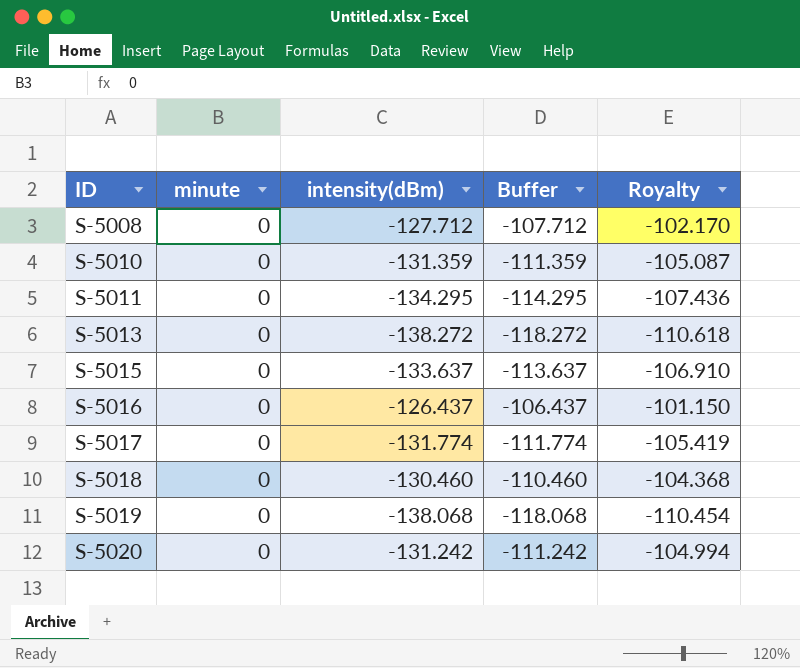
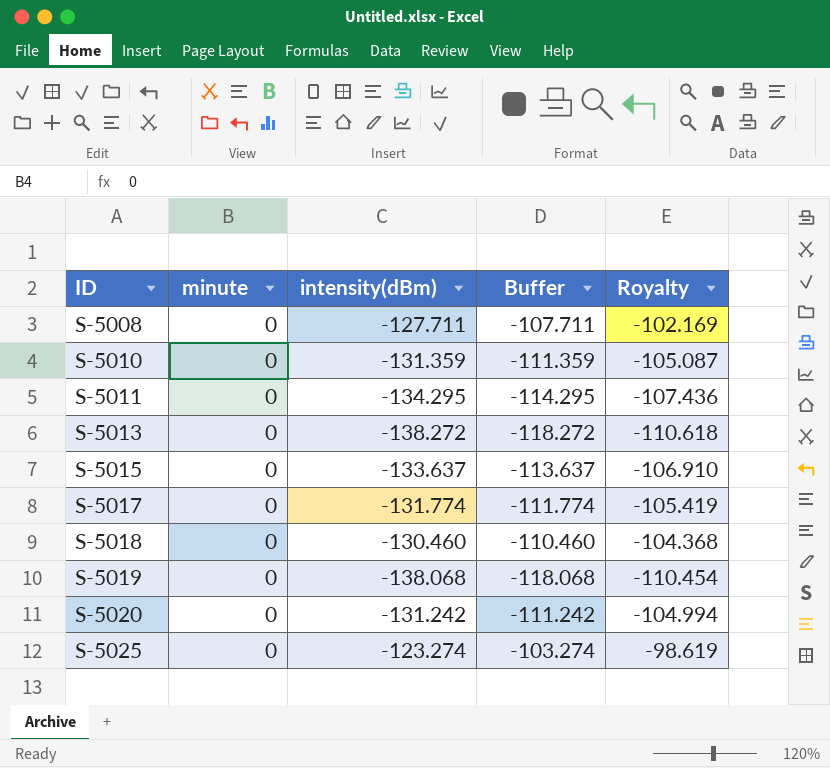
row S-5016: 0 | -126.437 | -106.437 | -101.150 -> none
S-5008 | intensity(dBm): -127.712 -> -127.711
S-5008 | Buffer: -107.712 -> -107.711
S-5008 | Royalty: -102.170 -> -102.169
row S-5025: none -> 0 | -123.274 | -103.274 | -98.619

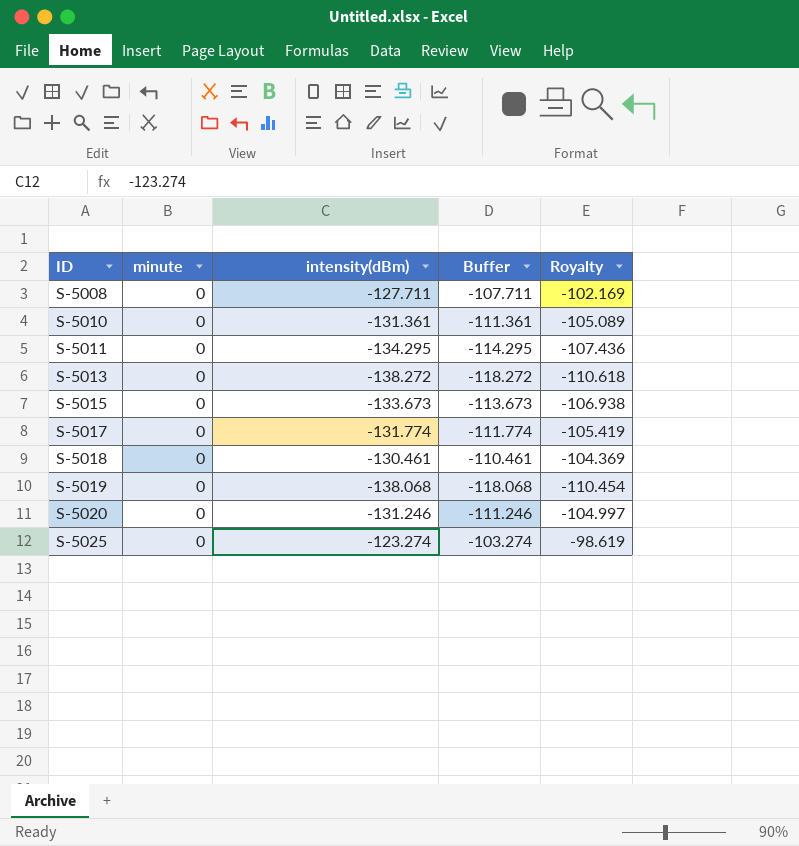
S-5010 | intensity(dBm): -131.359 -> -131.361
S-5010 | Buffer: -111.359 -> -111.361
S-5010 | Royalty: -105.087 -> -105.089
S-5015 | intensity(dBm): -133.637 -> -133.673
S-5015 | Buffer: -113.637 -> -113.673
S-5015 | Royalty: -106.910 -> -106.938
S-5018 | intensity(dBm): -130.460 -> -130.461
S-5018 | Buffer: -110.460 -> -110.461
S-5018 | Royalty: -104.368 -> -104.369
S-5020 | intensity(dBm): -131.242 -> -131.246
S-5020 | Buffer: -111.242 -> -111.246
S-5020 | Royalty: -104.994 -> -104.997

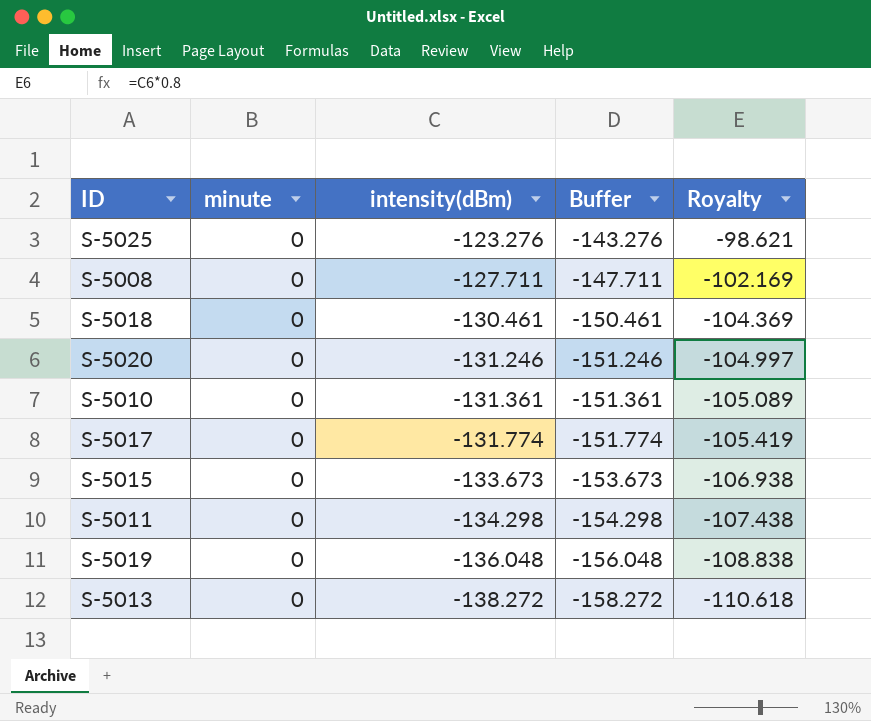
row order: ID ascending -> intensity(dBm) descending
column Buffer | formula: [intensity(dBm)] + 20 -> [intensity(dBm)] - 20
S-5025 | intensity(dBm): -123.274 -> -123.276
S-5025 | Royalty: -98.619 -> -98.621
S-5011 | intensity(dBm): -134.295 -> -134.298
S-5011 | Royalty: -107.436 -> -107.438
S-5019 | intensity(dBm): -138.068 -> -136.048
S-5019 | Royalty: -110.454 -> -108.838

